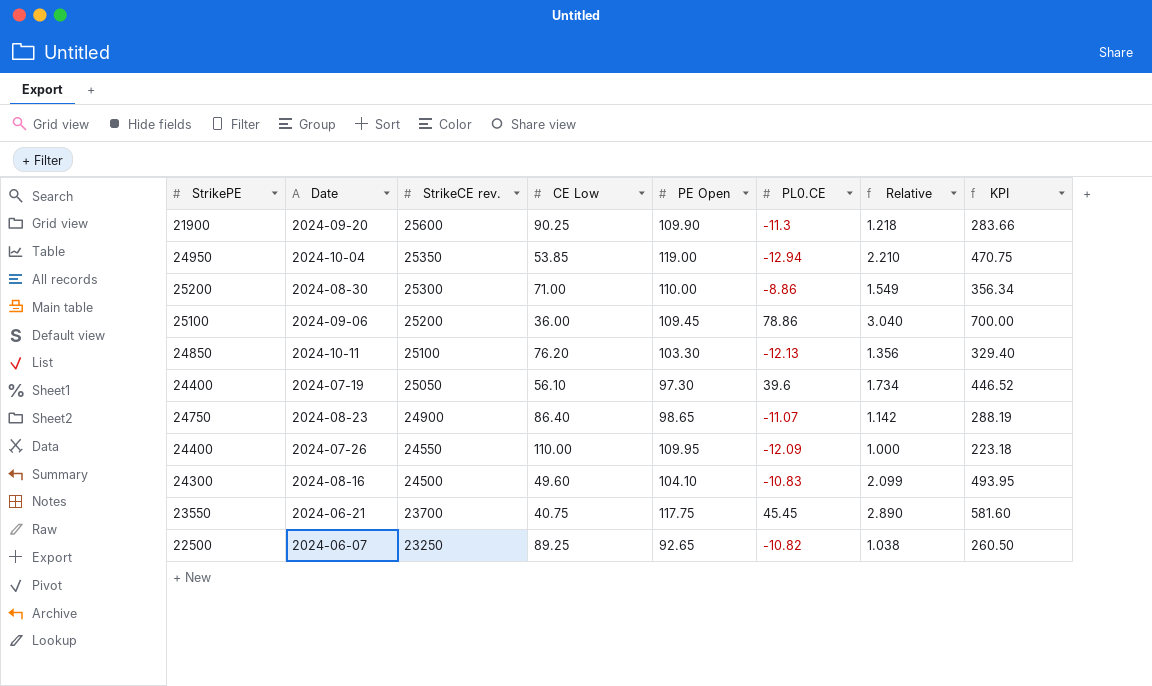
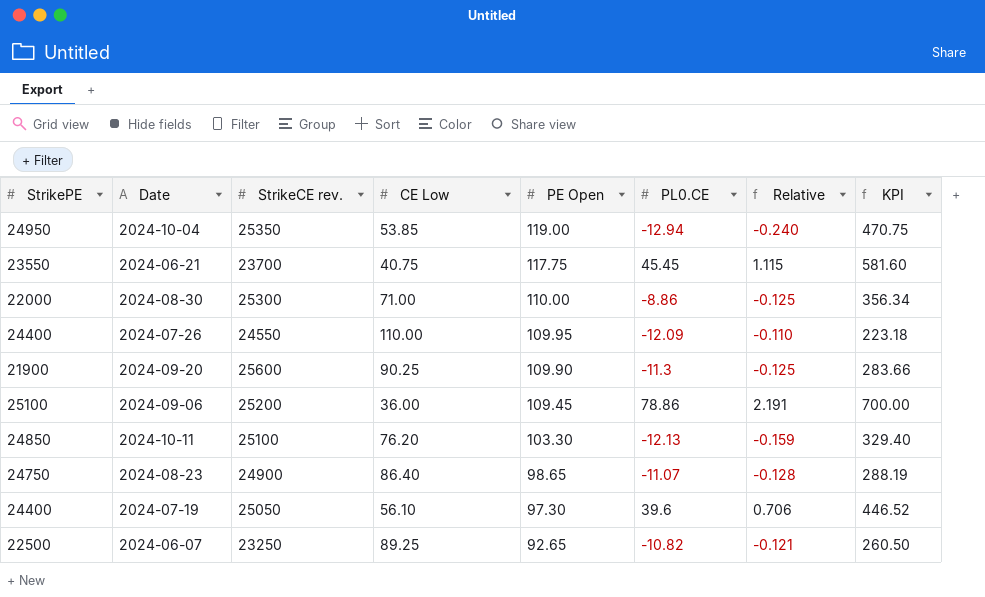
row order: StrikeCE rev. descending -> PE Open descending
column Relative | formula: [PE Open] / [CE Low] -> [PL0.CE] / [CE Low]
row 2024-08-16: 24300 | 24500 | 49.60 | 104.10 | -10.83 | 2.099 | 493.95 -> none
2024-08-30 | StrikePE: 25200 -> 22000

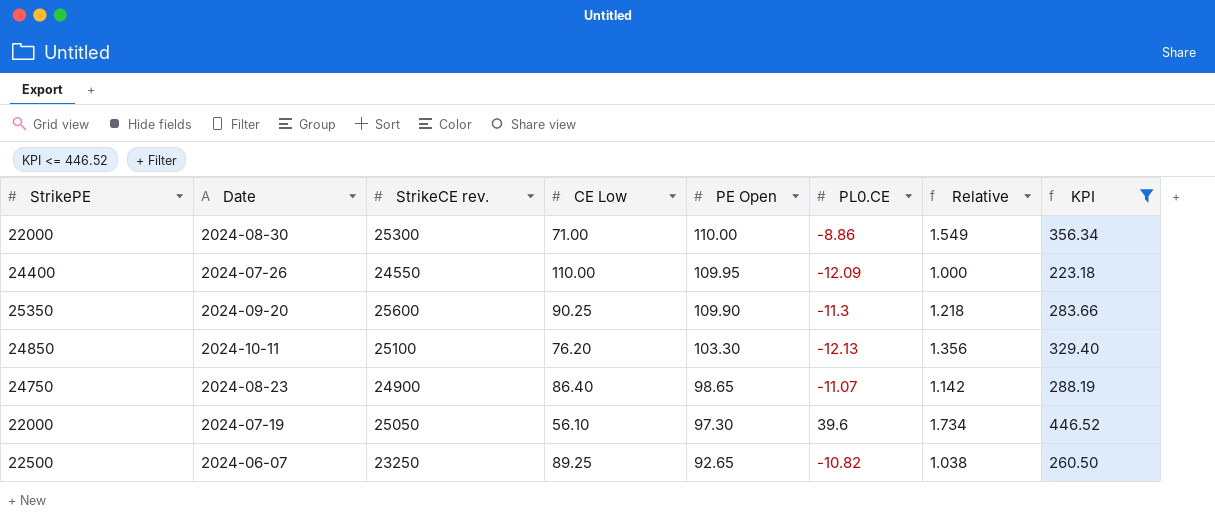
filter: none -> KPI <= 446.52
column Relative | formula: [PL0.CE] / [CE Low] -> [PE Open] / [CE Low]
2024-09-20 | StrikePE: 21900 -> 25350
2024-07-19 | StrikePE: 24400 -> 22000

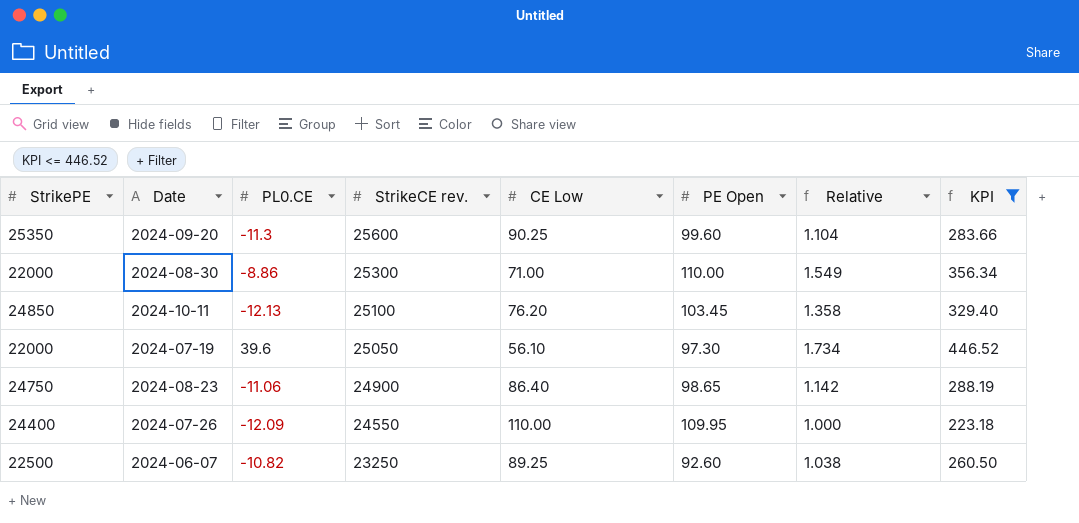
row order: PE Open descending -> StrikeCE rev. descending
column PL0.CE | position: 6 -> 3
2024-09-20 | PE Open: 109.90 -> 99.60
2024-09-20 | Relative: 1.218 -> 1.104
2024-10-11 | PE Open: 103.30 -> 103.45
2024-10-11 | Relative: 1.356 -> 1.358
2024-08-23 | PL0.CE: -11.07 -> -11.06
2024-06-07 | PE Open: 92.65 -> 92.60

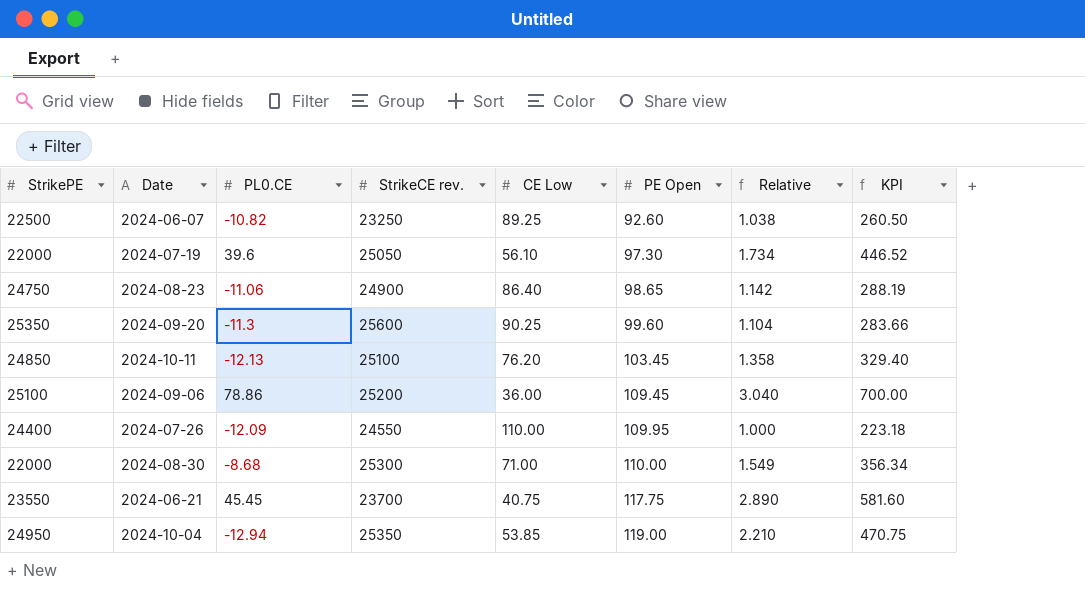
filter: KPI <= 446.52 -> none
row order: StrikeCE rev. descending -> PE Open ascending
2024-08-30 | PL0.CE: -8.86 -> -8.68

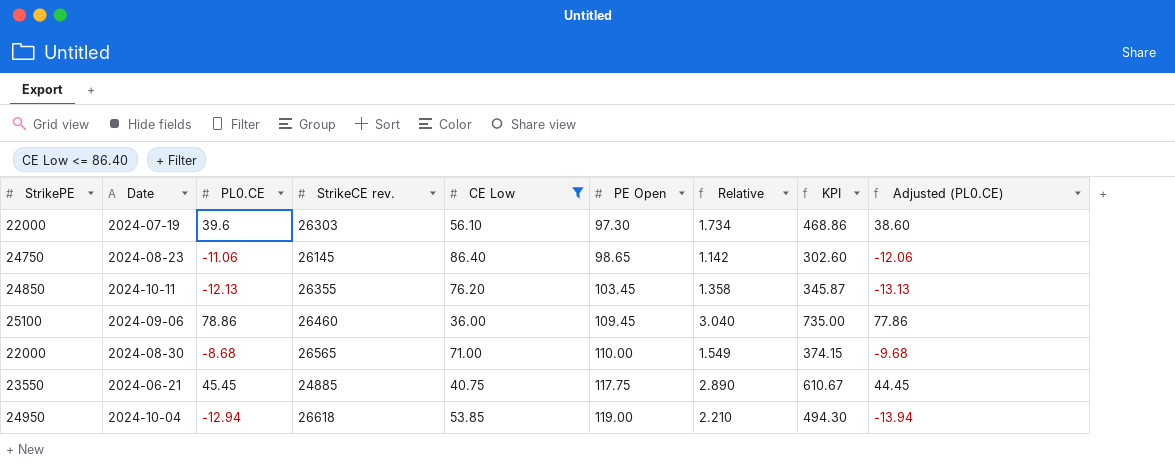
filter: none -> CE Low <= 86.40
column Adjusted (PL0.CE) | formula: none -> [PL0.CE] - 1
2024-07-19 | StrikeCE rev.: 25050 -> 26303
2024-07-19 | KPI: 446.52 -> 468.86
2024-08-23 | StrikeCE rev.: 24900 -> 26145
2024-08-23 | KPI: 288.19 -> 302.60
2024-10-11 | StrikeCE rev.: 25100 -> 26355
2024-10-11 | KPI: 329.40 -> 345.87
2024-09-06 | StrikeCE rev.: 25200 -> 26460
2024-09-06 | KPI: 700.00 -> 735.00
2024-08-30 | StrikeCE rev.: 25300 -> 26565
2024-08-30 | KPI: 356.34 -> 374.15
2024-06-21 | StrikeCE rev.: 23700 -> 24885
2024-06-21 | KPI: 581.60 -> 610.67
2024-10-04 | StrikeCE rev.: 25350 -> 26618
2024-10-04 | KPI: 470.75 -> 494.30

